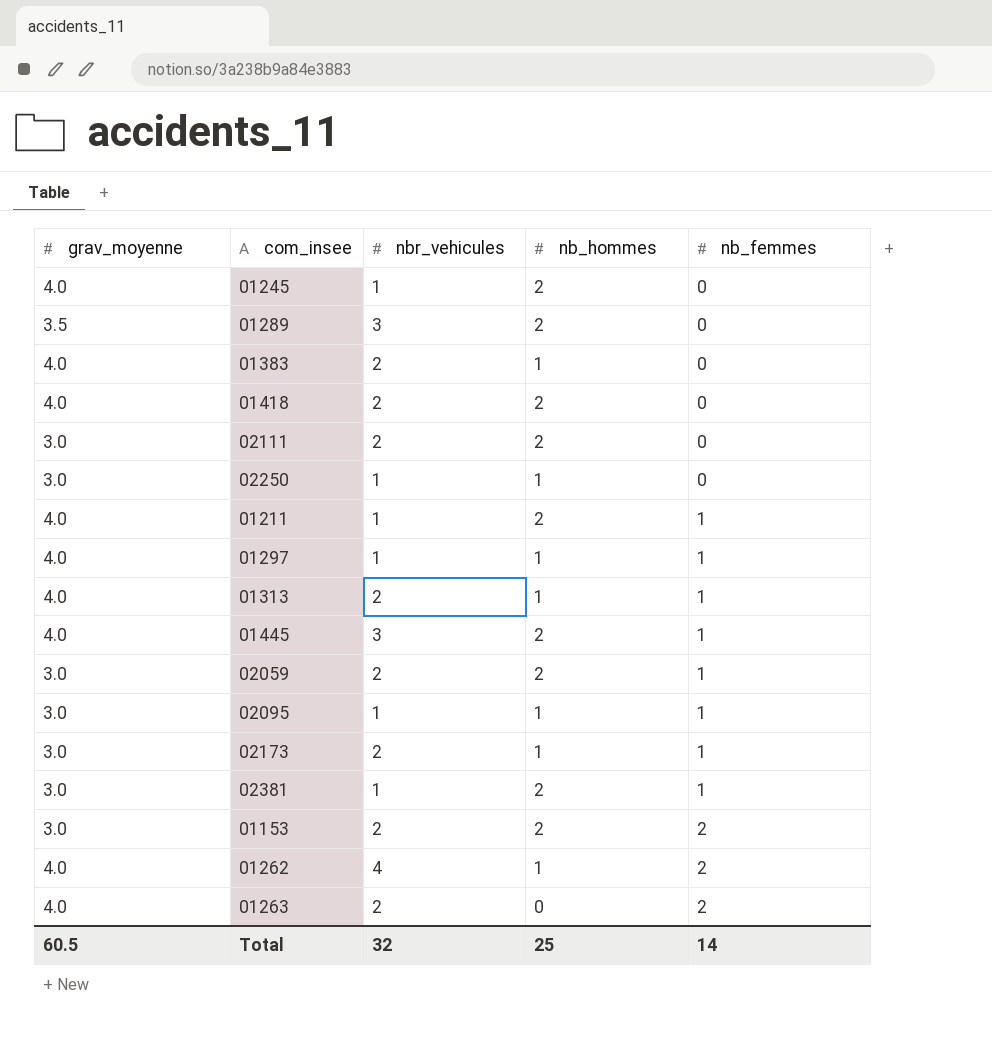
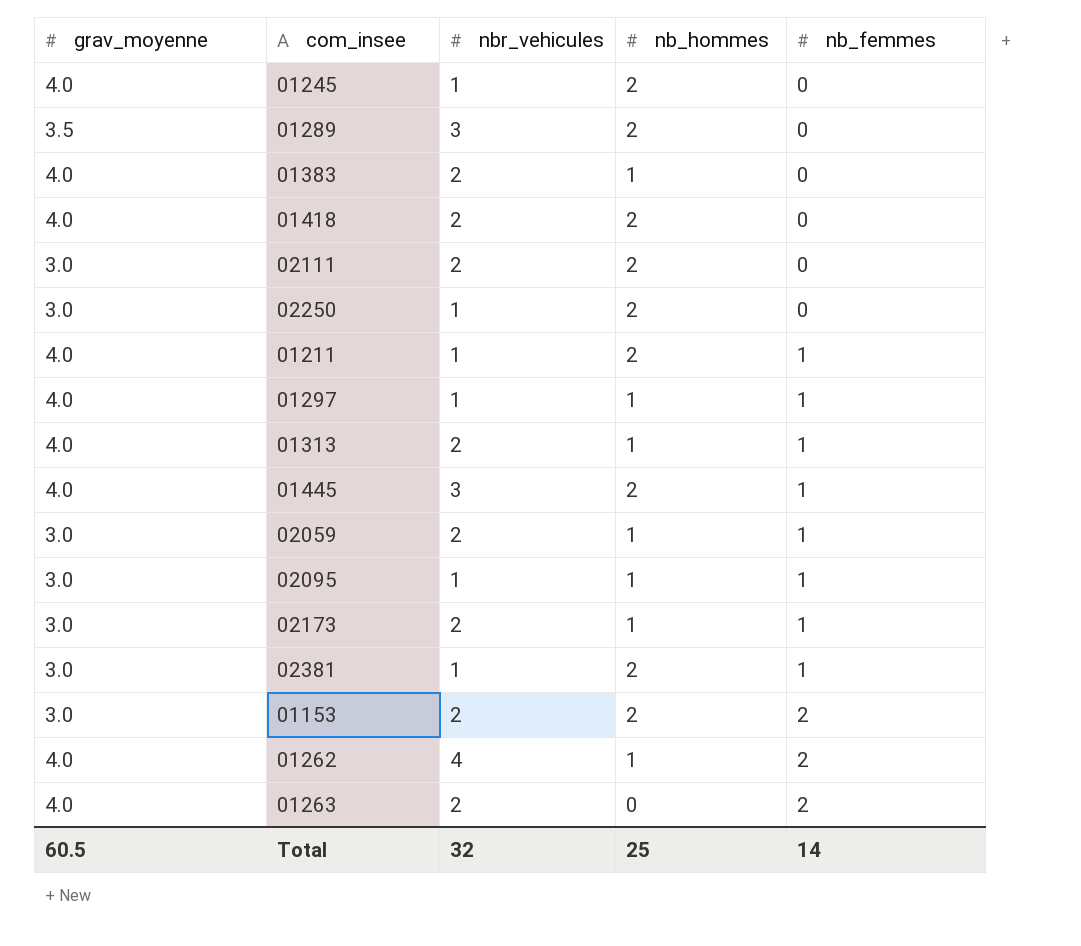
02250 | nb_hommes: 1 -> 2
02059 | nb_hommes: 2 -> 1

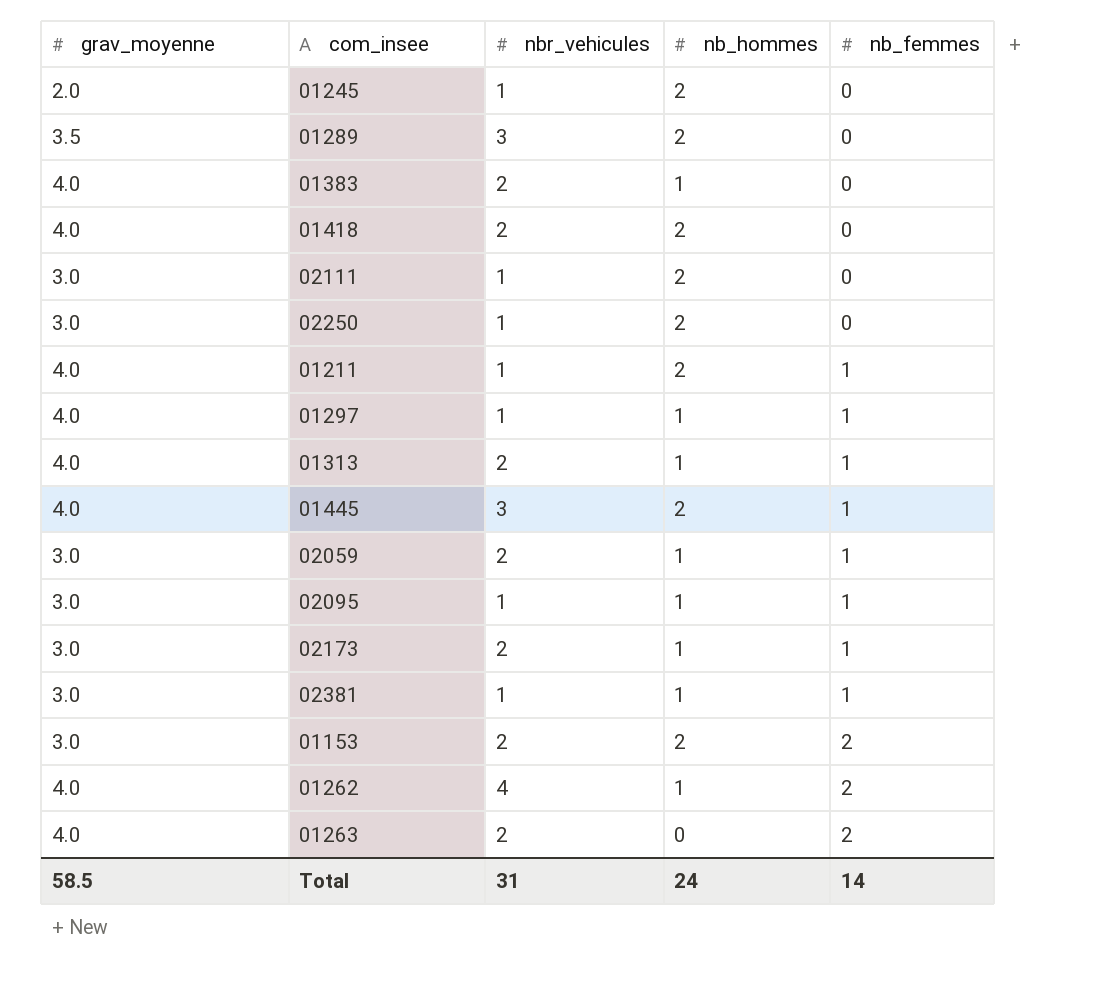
01245 | grav_moyenne: 4.0 -> 2.0
02111 | nbr_vehicules: 2 -> 1
02381 | nb_hommes: 2 -> 1
Total | grav_moyenne: 60.5 -> 58.5
Total | nbr_vehicules: 32 -> 31
Total | nb_hommes: 25 -> 24

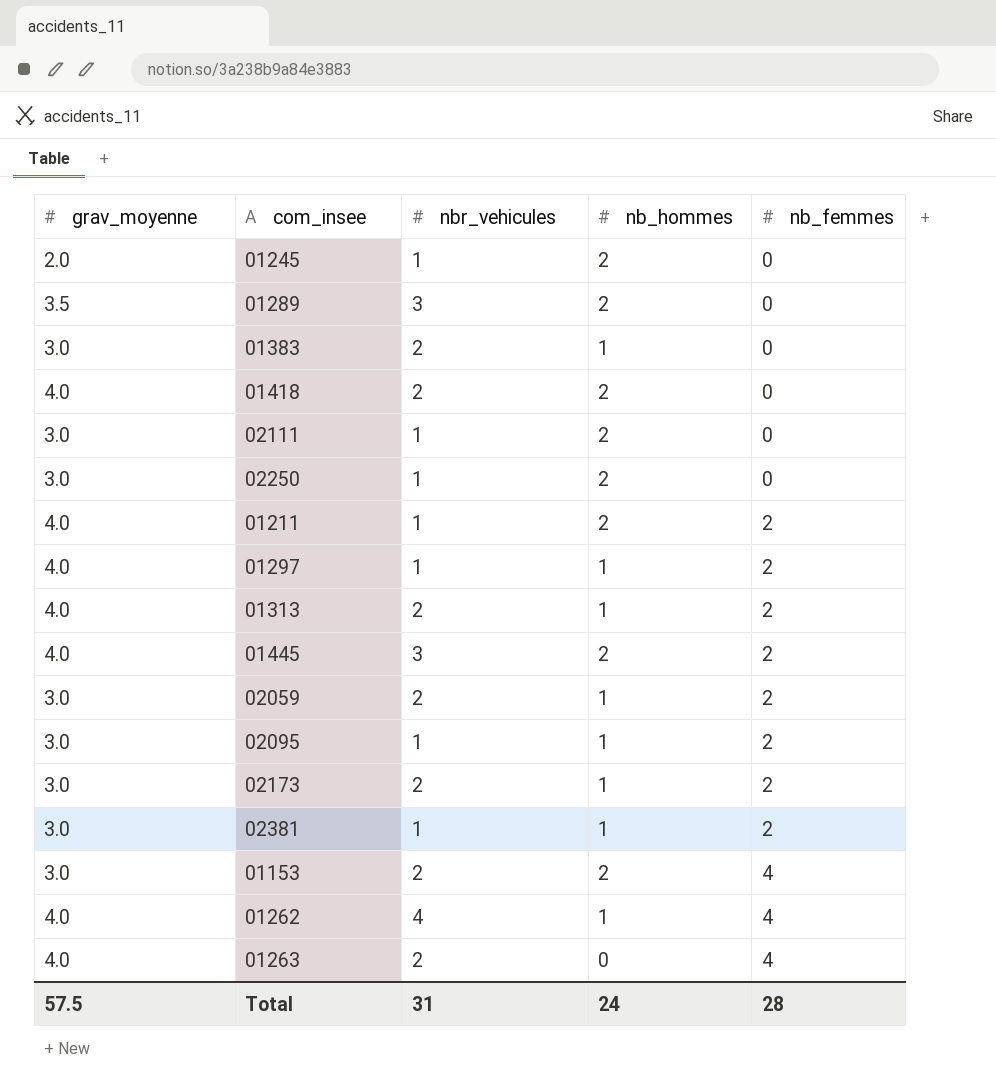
01383 | grav_moyenne: 4.0 -> 3.0
01211 | nb_femmes: 1 -> 2
01297 | nb_femmes: 1 -> 2
01313 | nb_femmes: 1 -> 2
01445 | nb_femmes: 1 -> 2
02059 | nb_femmes: 1 -> 2
02095 | nb_femmes: 1 -> 2
02173 | nb_femmes: 1 -> 2
02381 | nb_femmes: 1 -> 2
01153 | nb_femmes: 2 -> 4
01262 | nb_femmes: 2 -> 4
01263 | nb_femmes: 2 -> 4
Total | grav_moyenne: 58.5 -> 57.5
Total | nb_femmes: 14 -> 28

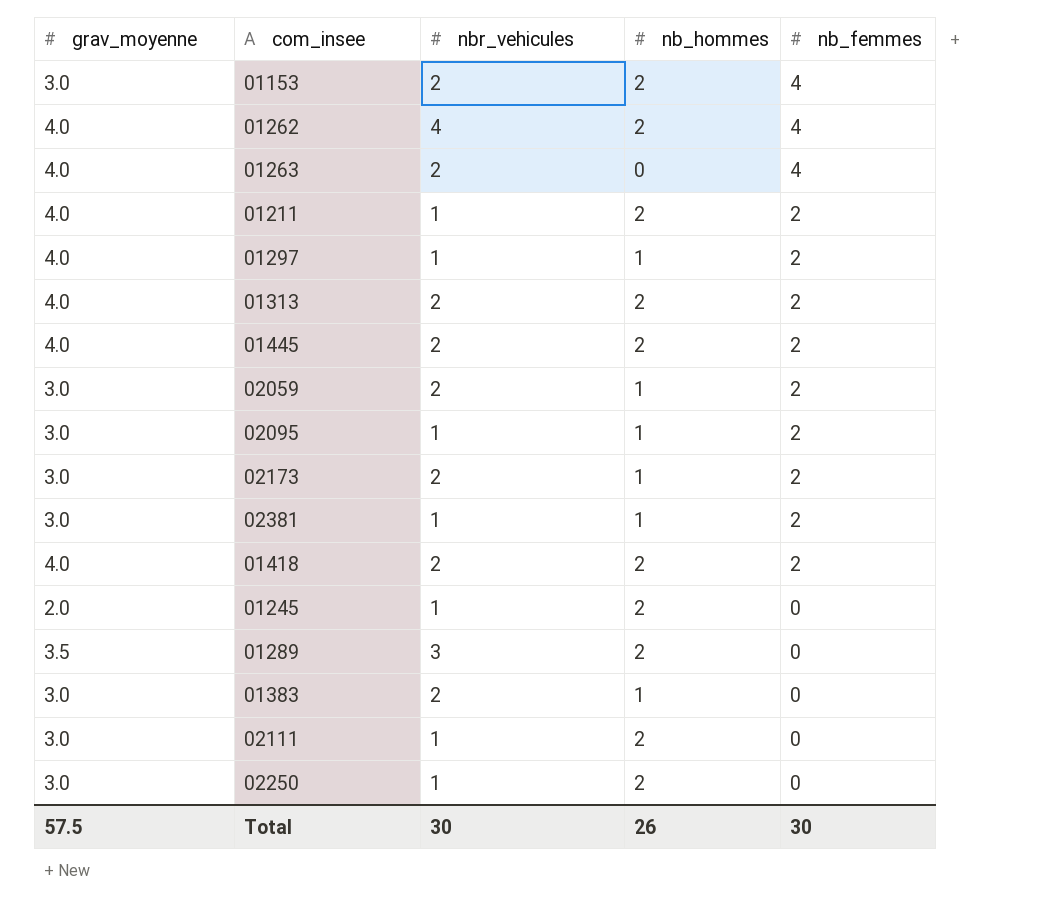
row order: nb_femmes ascending -> nb_femmes descending
01262 | nb_hommes: 1 -> 2
01313 | nb_hommes: 1 -> 2
01445 | nbr_vehicules: 3 -> 2
01418 | nb_femmes: 0 -> 2
Total | nbr_vehicules: 31 -> 30
Total | nb_hommes: 24 -> 26
Total | nb_femmes: 28 -> 30

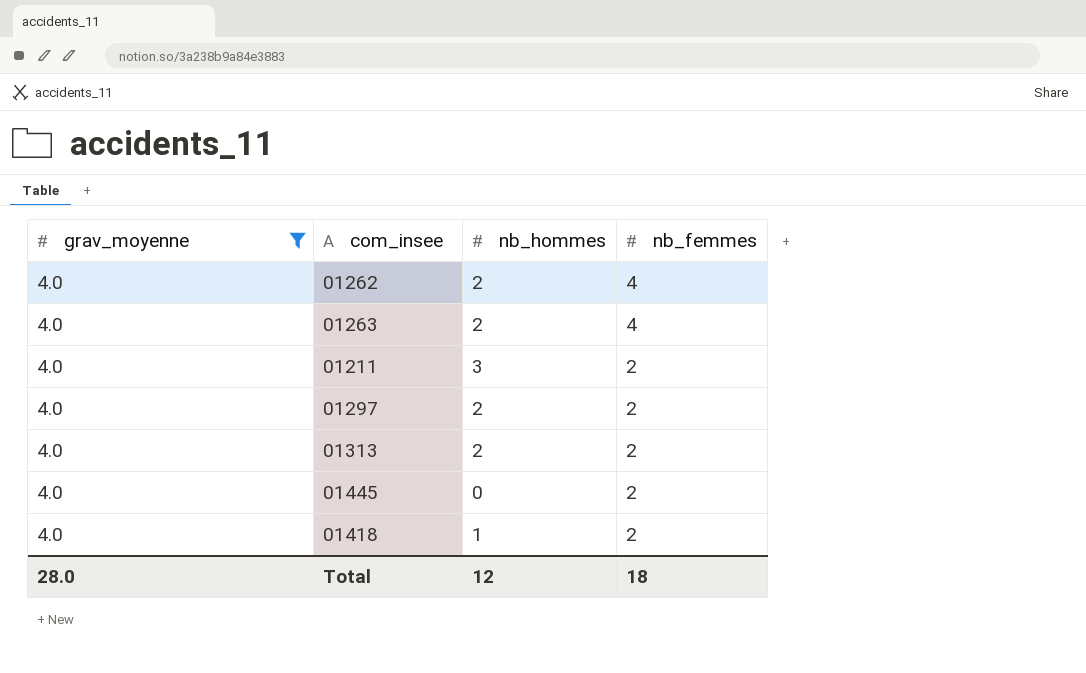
filter: none -> grav_moyenne = 4.0
column nbr_vehicules | position: 3 -> none
01263 | nb_hommes: 0 -> 2
01211 | nb_hommes: 2 -> 3
01297 | nb_hommes: 1 -> 2
01445 | nb_hommes: 2 -> 0
01418 | nb_hommes: 2 -> 1
Total | grav_moyenne: 57.5 -> 28.0
Total | nb_hommes: 26 -> 12
Total | nb_femmes: 30 -> 18

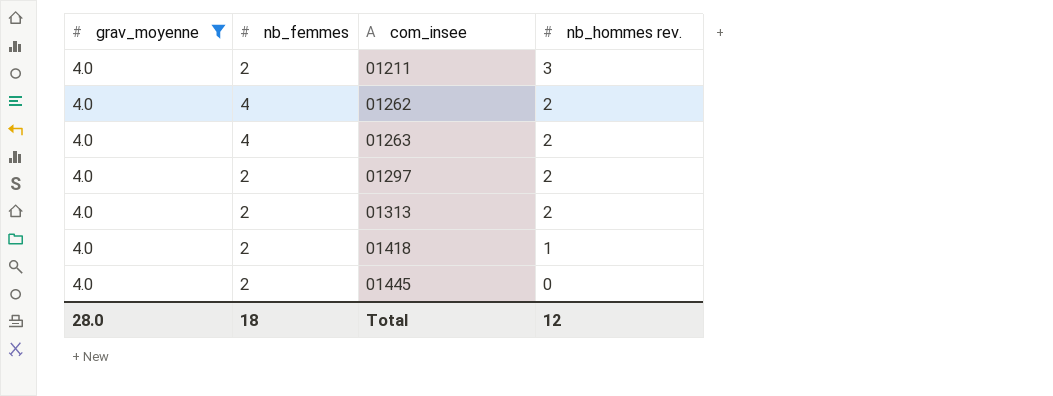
row order: nb_femmes descending -> com_insee ascending
column nb_femmes | position: 4 -> 2
column name: nb_hommes -> nb_hommes rev.

